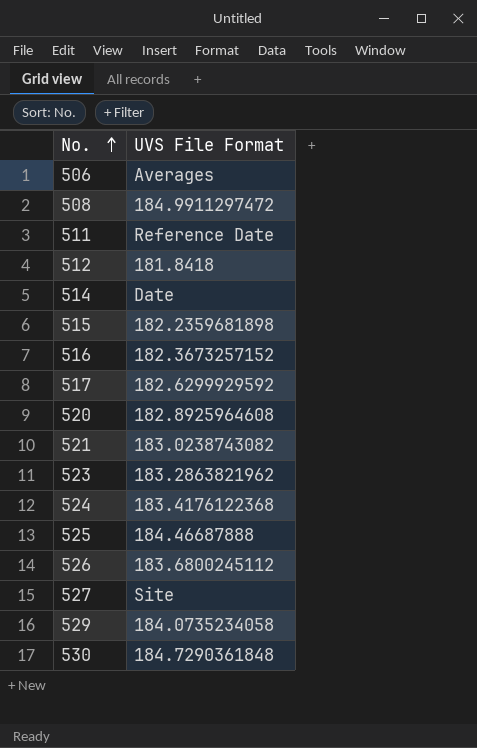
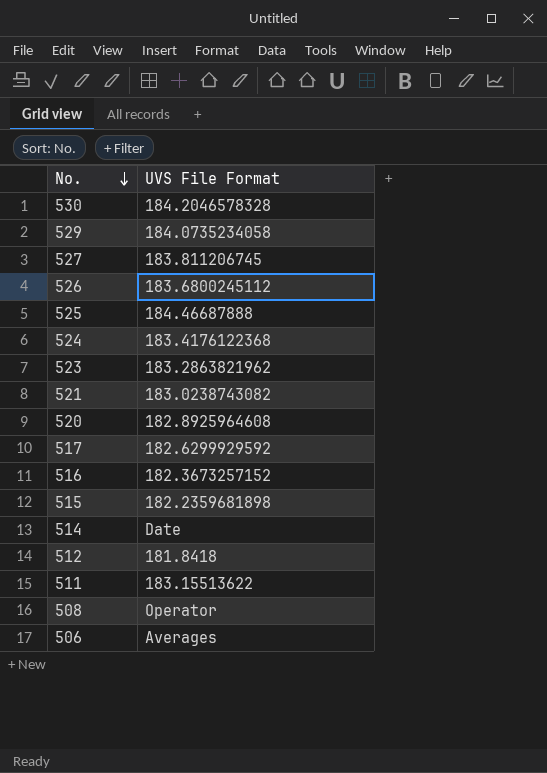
row order: No. ascending -> No. descending
530 | UVS File Format: 184.7290361848 -> 184.2046578328
527 | UVS File Format: Site -> 183.811206745
511 | UVS File Format: Reference Date -> 183.15513622
508 | UVS File Format: 184.9911297472 -> Operator

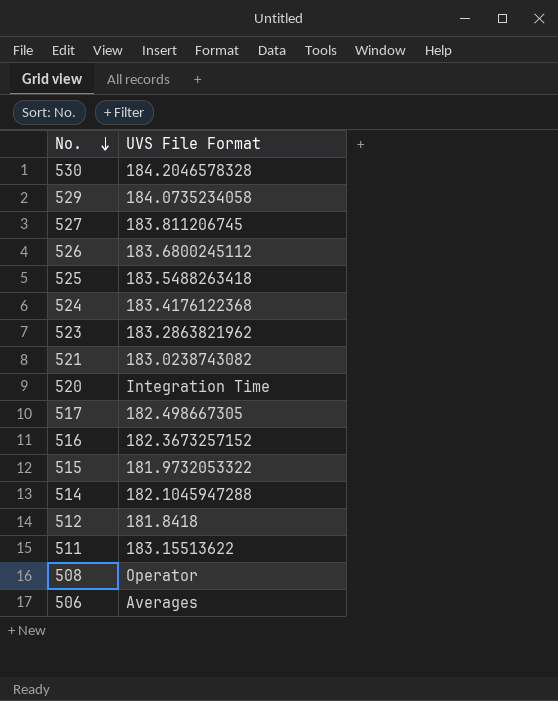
525 | UVS File Format: 184.46687888 -> 183.5488263418
520 | UVS File Format: 182.8925964608 -> Integration Time
517 | UVS File Format: 182.6299929592 -> 182.498667305
515 | UVS File Format: 182.2359681898 -> 181.9732053322
514 | UVS File Format: Date -> 182.1045947288

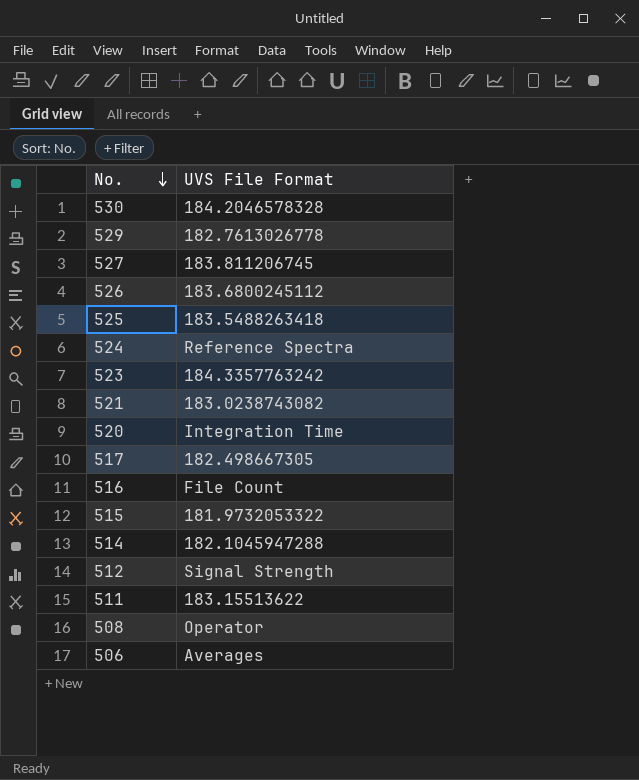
529 | UVS File Format: 184.0735234058 -> 182.7613026778
524 | UVS File Format: 183.4176122368 -> Reference Spectra
523 | UVS File Format: 183.2863821962 -> 184.3357763242
516 | UVS File Format: 182.3673257152 -> File Count
512 | UVS File Format: 181.8418 -> Signal Strength

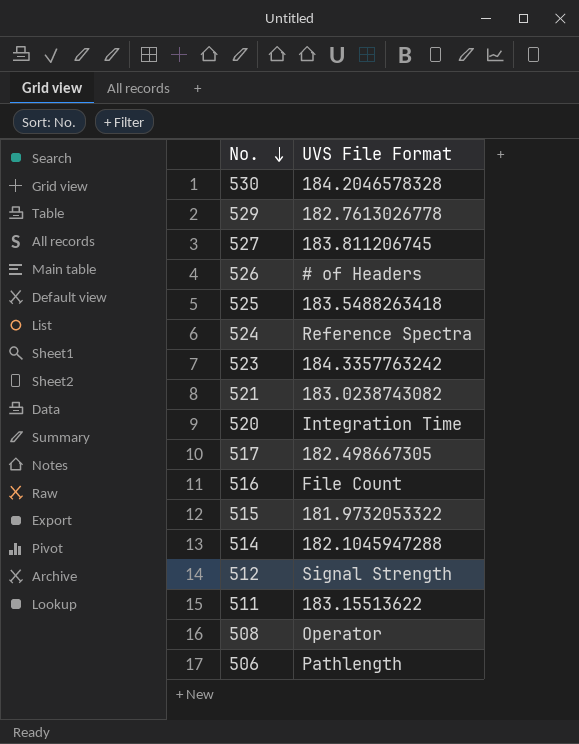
526 | UVS File Format: 183.6800245112 -> # of Headers
506 | UVS File Format: Averages -> Pathlength

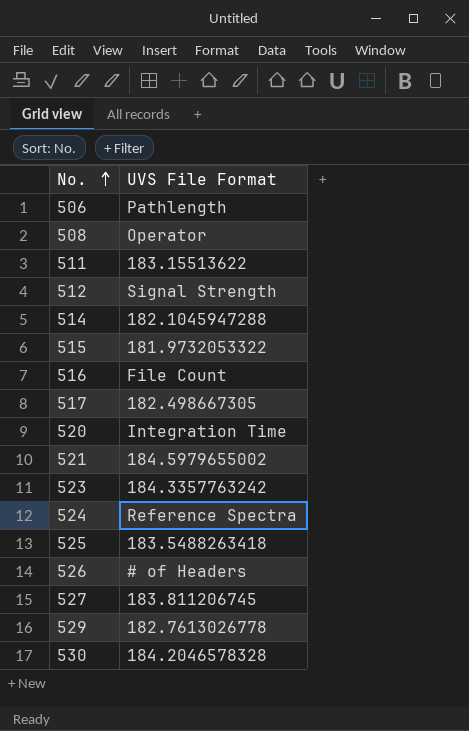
row order: No. descending -> No. ascending
521 | UVS File Format: 183.0238743082 -> 184.5979655002

